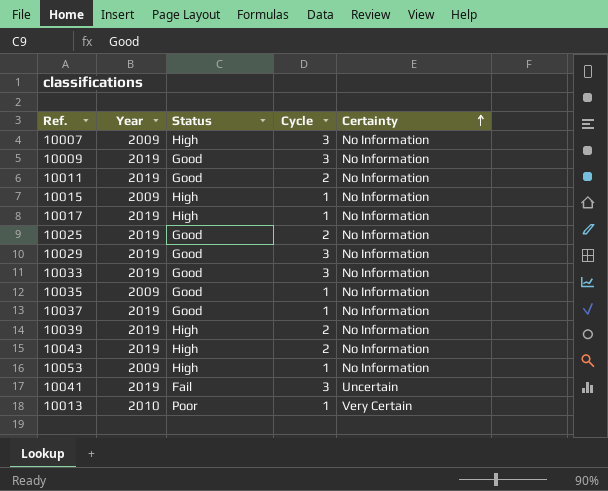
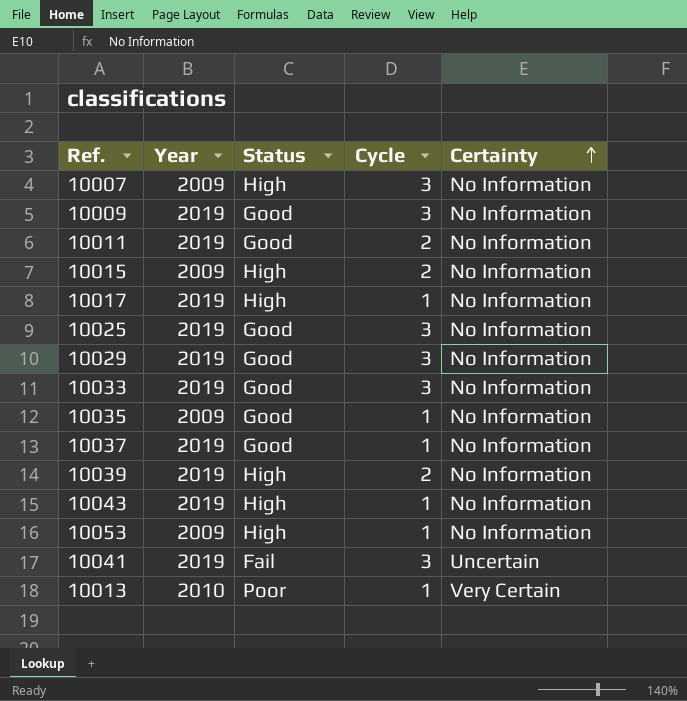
10015 | Cycle: 1 -> 2
10025 | Cycle: 2 -> 3
10043 | Cycle: 2 -> 1

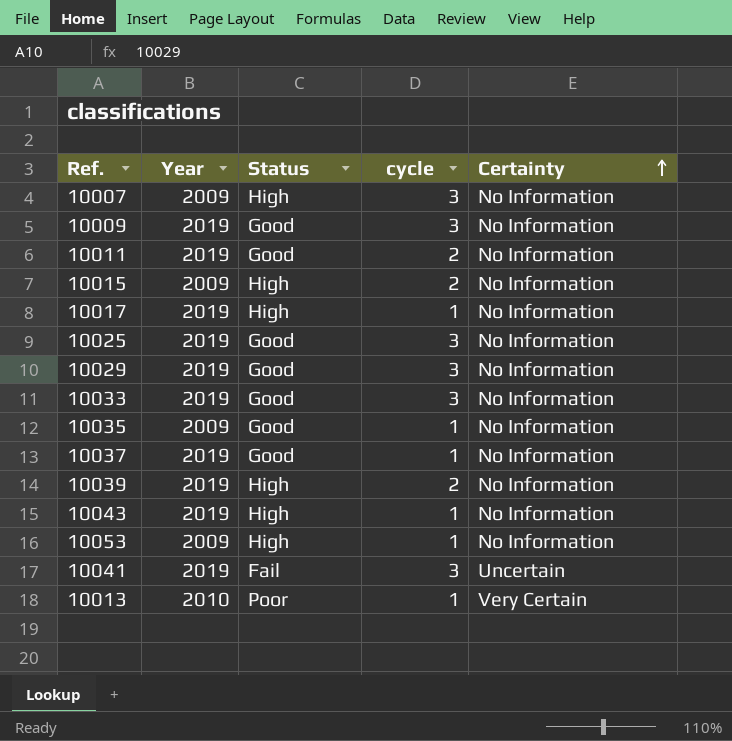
column name: Cycle -> cycle

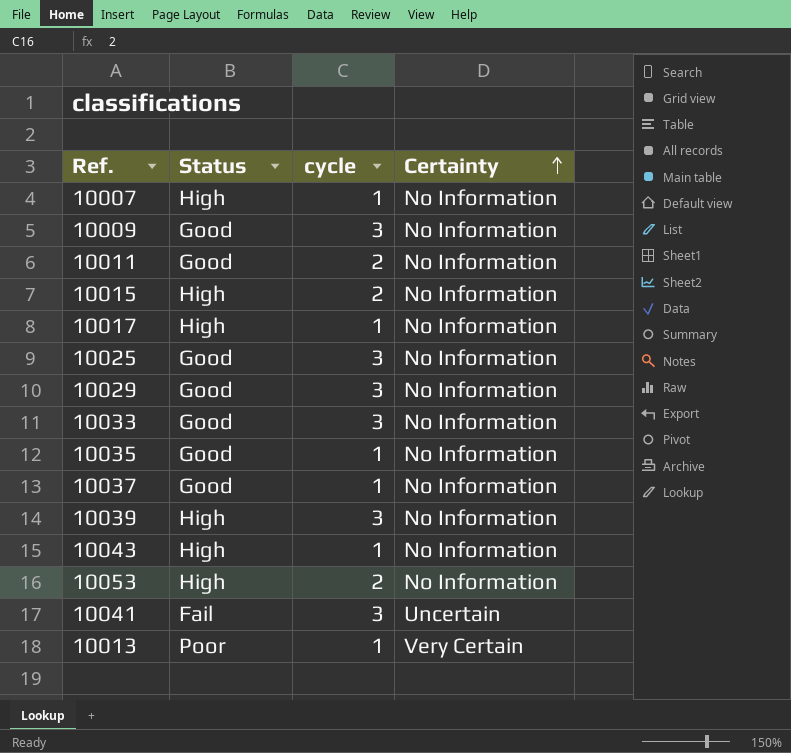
column Year | position: 2 -> none
10007 | cycle: 3 -> 1
10039 | cycle: 2 -> 3
10053 | cycle: 1 -> 2

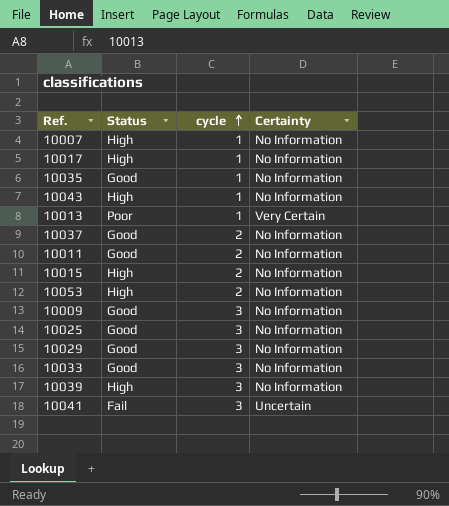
row order: Certainty ascending -> cycle ascending
10037 | cycle: 1 -> 2

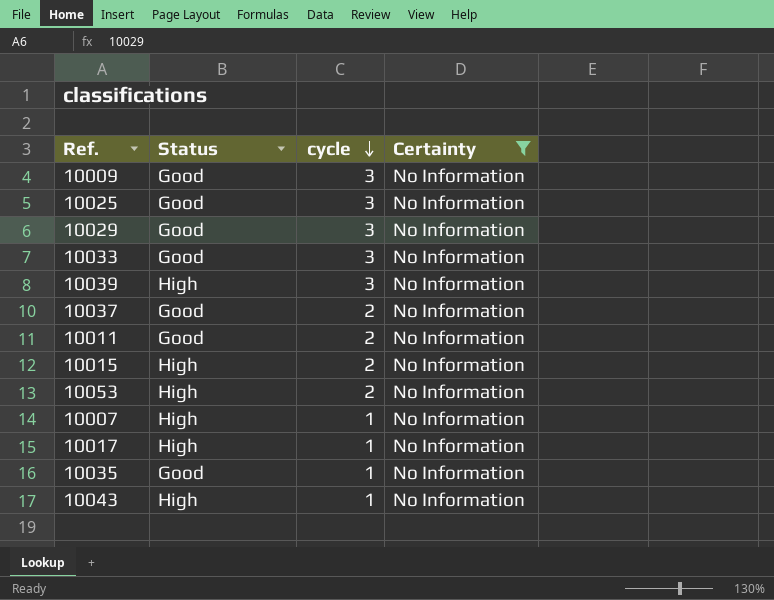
filter: none -> Certainty = No Information
row order: cycle ascending -> cycle descending

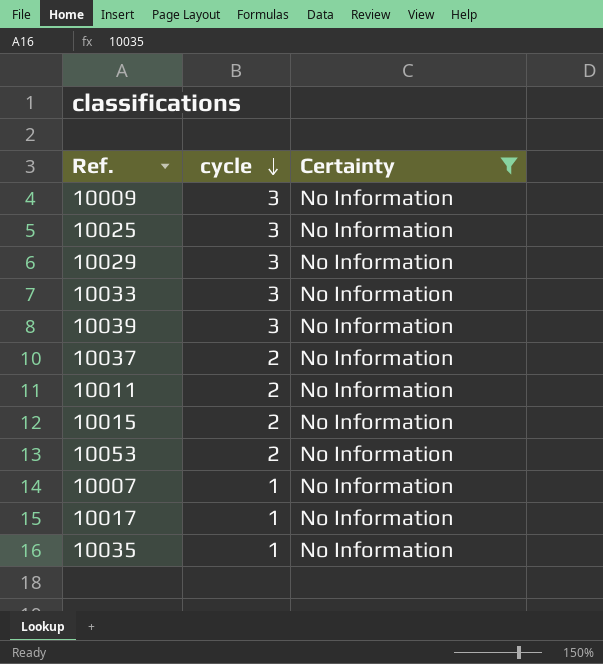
column Status | position: 2 -> none
row 10043: High | 1 | No Information -> none

